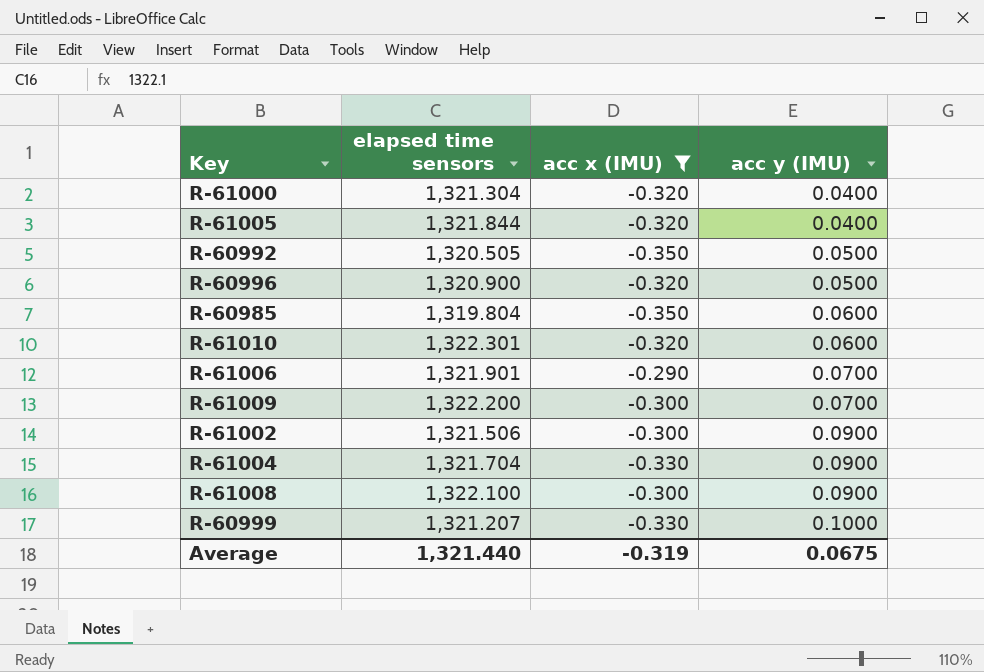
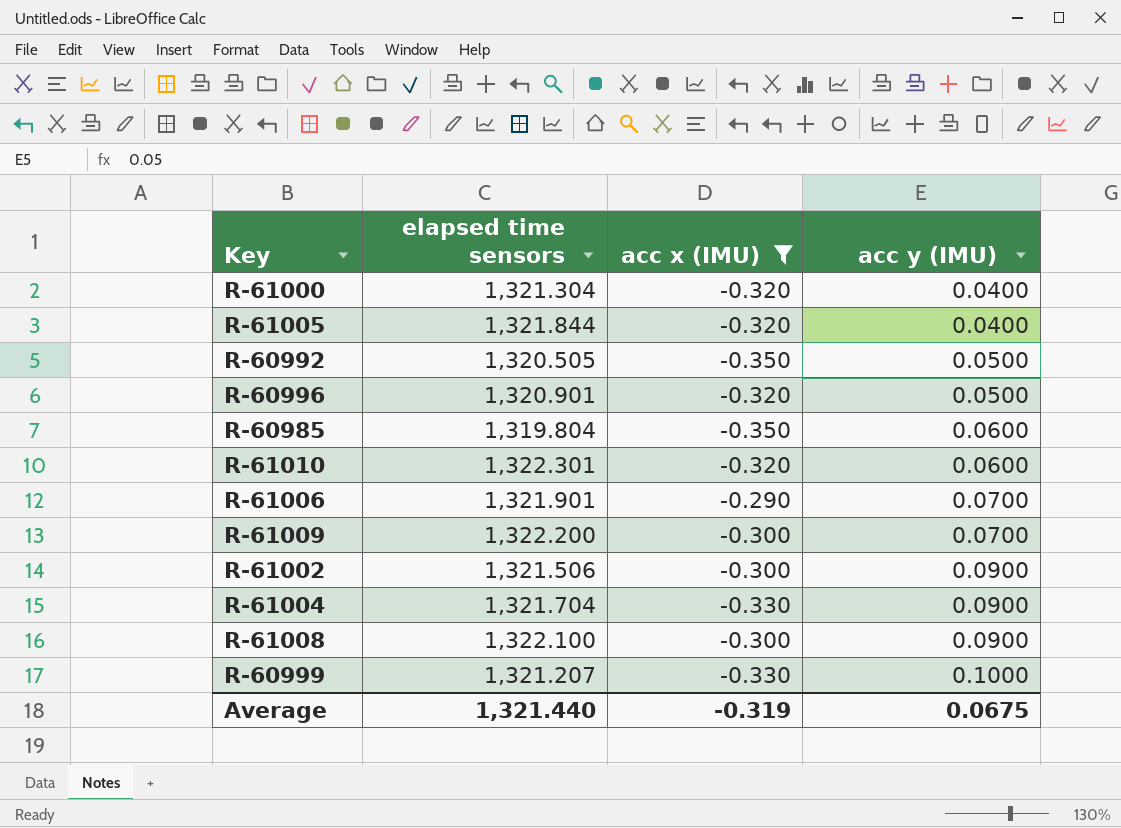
R-60996 | elapsed time sensors: 1,320.900 -> 1,320.901

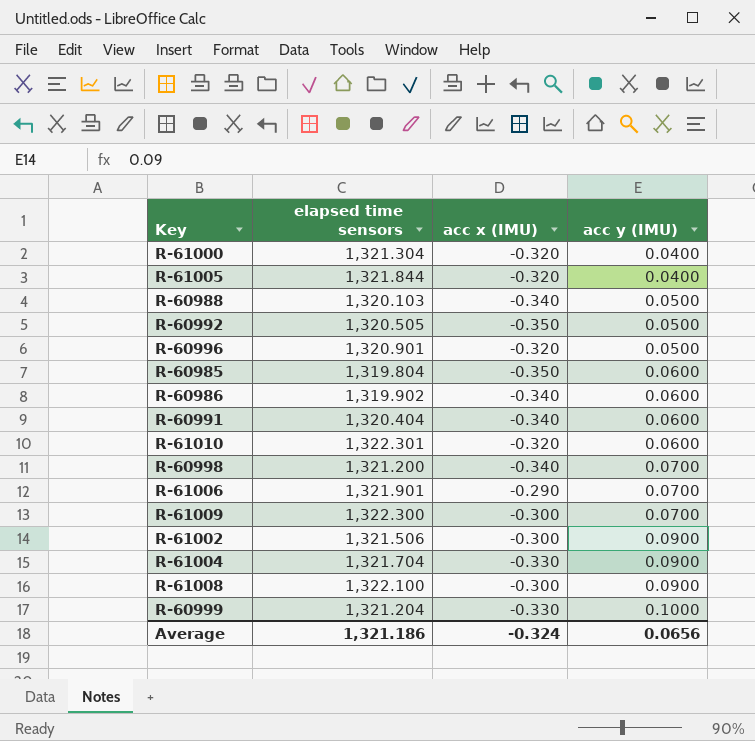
filter: acc x (IMU) != -0.340 -> none
R-61009 | elapsed time sensors: 1,322.200 -> 1,322.300
R-60999 | elapsed time sensors: 1,321.207 -> 1,321.204
Average | elapsed time sensors: 1,321.440 -> 1,321.186
Average | acc x (IMU): -0.319 -> -0.324
Average | acc y (IMU): 0.0675 -> 0.0656

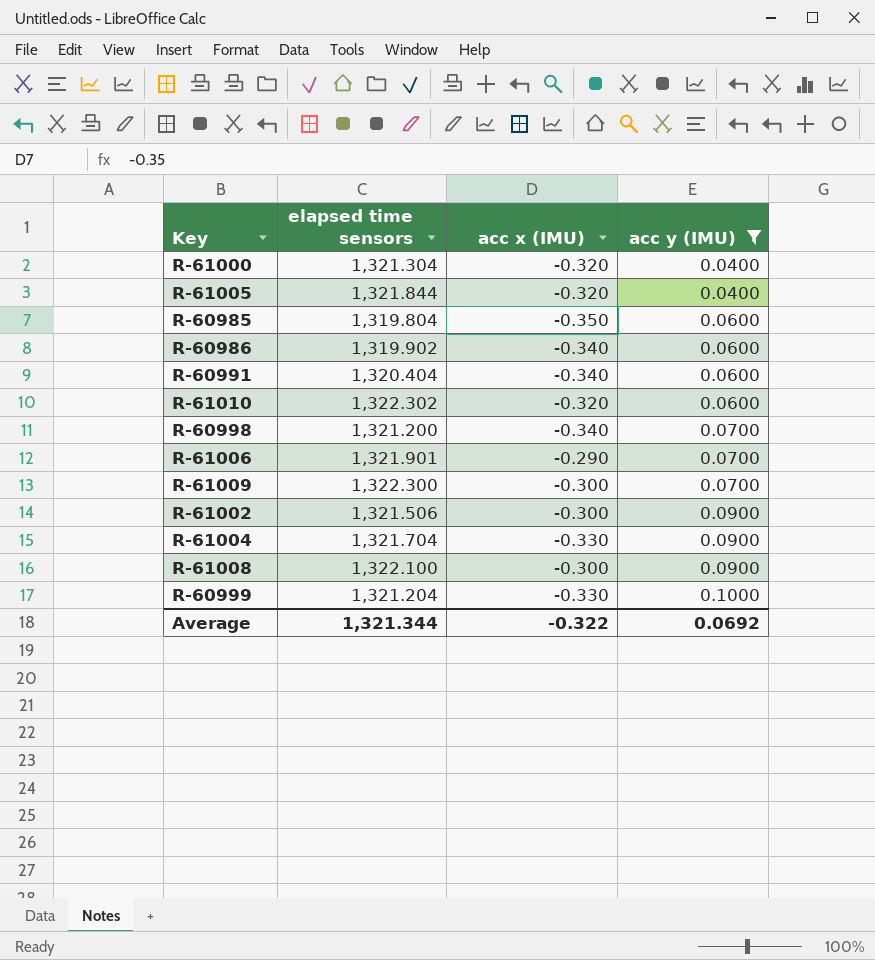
filter: none -> acc y (IMU) != 0.0500
R-61010 | elapsed time sensors: 1,322.301 -> 1,322.302
Average | elapsed time sensors: 1,321.186 -> 1,321.344
Average | acc x (IMU): -0.324 -> -0.322
Average | acc y (IMU): 0.0656 -> 0.0692

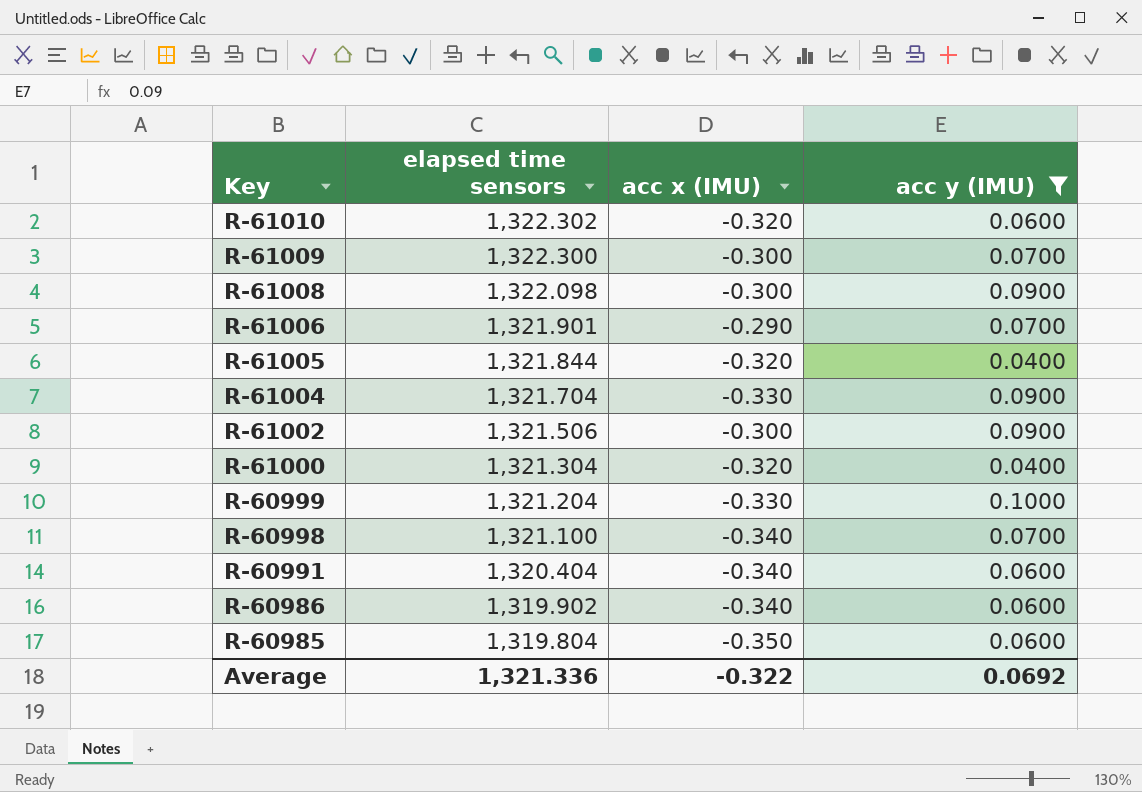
row order: acc y (IMU) ascending -> Key descending
R-61008 | elapsed time sensors: 1,322.100 -> 1,322.098
R-60998 | elapsed time sensors: 1,321.200 -> 1,321.100
Average | elapsed time sensors: 1,321.344 -> 1,321.336

